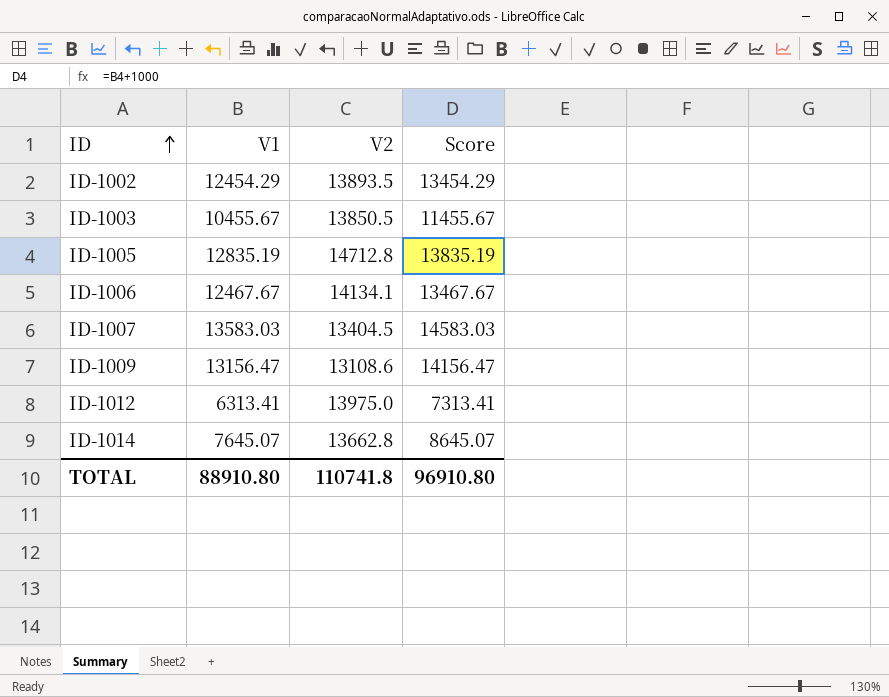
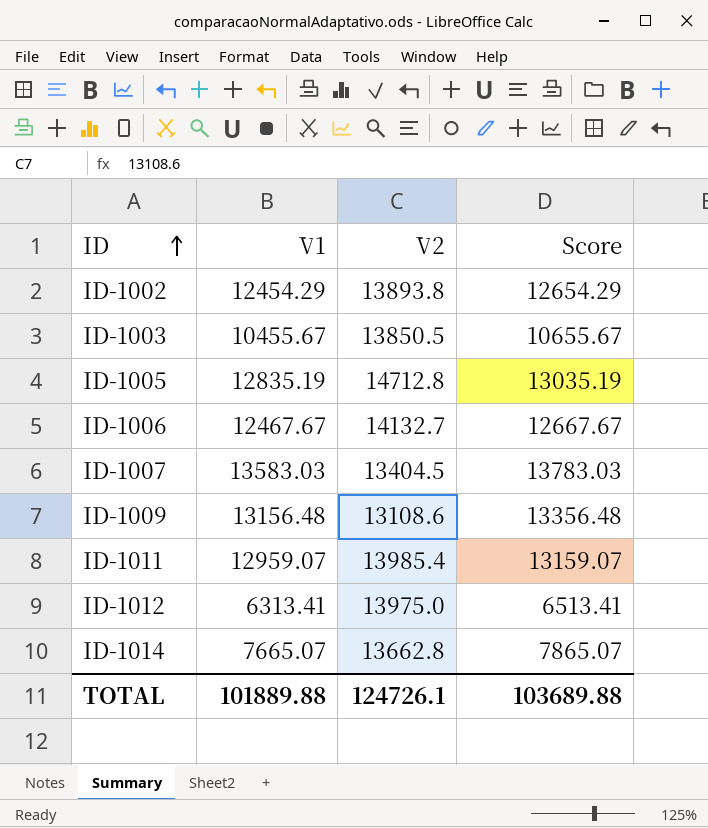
column Score | formula: [V1] + 1000 -> [V1] + 200
ID-1002 | V2: 13893.5 -> 13893.8
ID-1006 | V2: 14134.1 -> 14132.7
ID-1009 | V1: 13156.47 -> 13156.48
row ID-1011: none -> 12959.07 | 13985.4 | 13159.07
ID-1014 | V1: 7645.07 -> 7665.07
TOTAL | V1: 88910.80 -> 101889.88
TOTAL | V2: 110741.8 -> 124726.1
TOTAL | Score: 96910.80 -> 103689.88

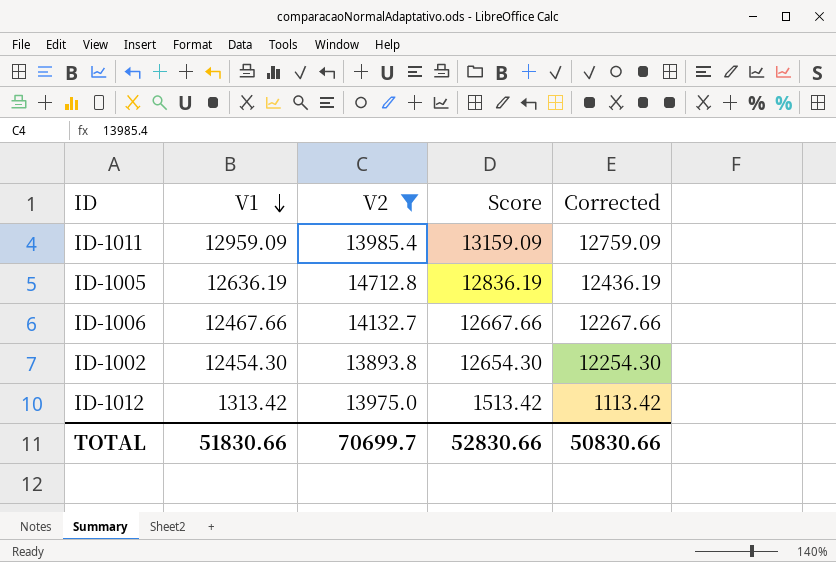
filter: none -> V2 >= 13893.8
row order: ID ascending -> V1 descending
column Corrected | formula: none -> [V1] - 200
ID-1011 | V1: 12959.07 -> 12959.09
ID-1011 | Score: 13159.07 -> 13159.09
ID-1005 | V1: 12835.19 -> 12636.19
ID-1005 | Score: 13035.19 -> 12836.19
ID-1006 | V1: 12467.67 -> 12467.66
ID-1006 | Score: 12667.67 -> 12667.66
ID-1002 | V1: 12454.29 -> 12454.30
ID-1002 | Score: 12654.29 -> 12654.30
ID-1012 | V1: 6313.41 -> 1313.42
ID-1012 | Score: 6513.41 -> 1513.42
TOTAL | V1: 101889.88 -> 51830.66
TOTAL | V2: 124726.1 -> 70699.7
TOTAL | Score: 103689.88 -> 52830.66

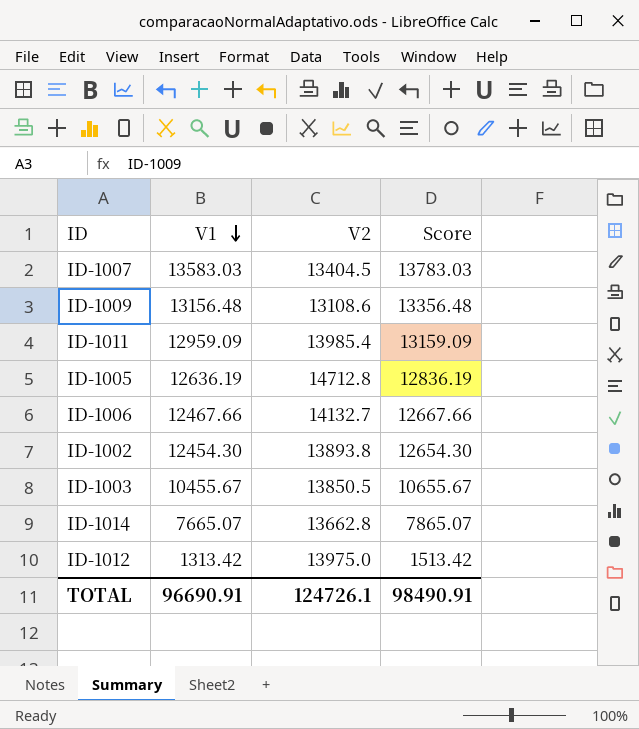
filter: V2 >= 13893.8 -> none
column Corrected | formula: [V1] - 200 -> none
TOTAL | V1: 51830.66 -> 96690.91
TOTAL | V2: 70699.7 -> 124726.1
TOTAL | Score: 52830.66 -> 98490.91

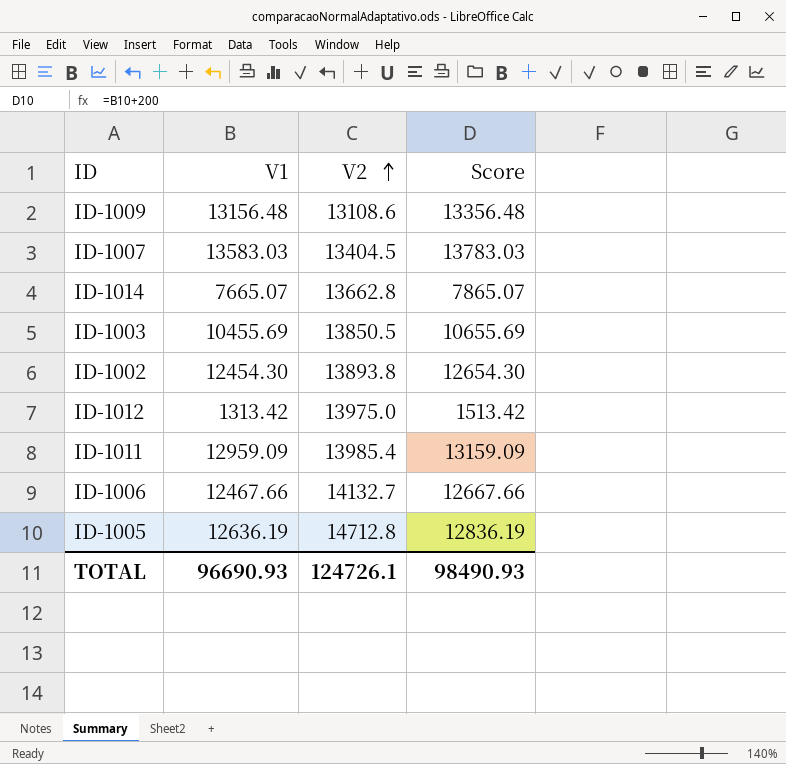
row order: V1 descending -> V2 ascending
ID-1003 | V1: 10455.67 -> 10455.69
ID-1003 | Score: 10655.67 -> 10655.69
TOTAL | V1: 96690.91 -> 96690.93
TOTAL | Score: 98490.91 -> 98490.93

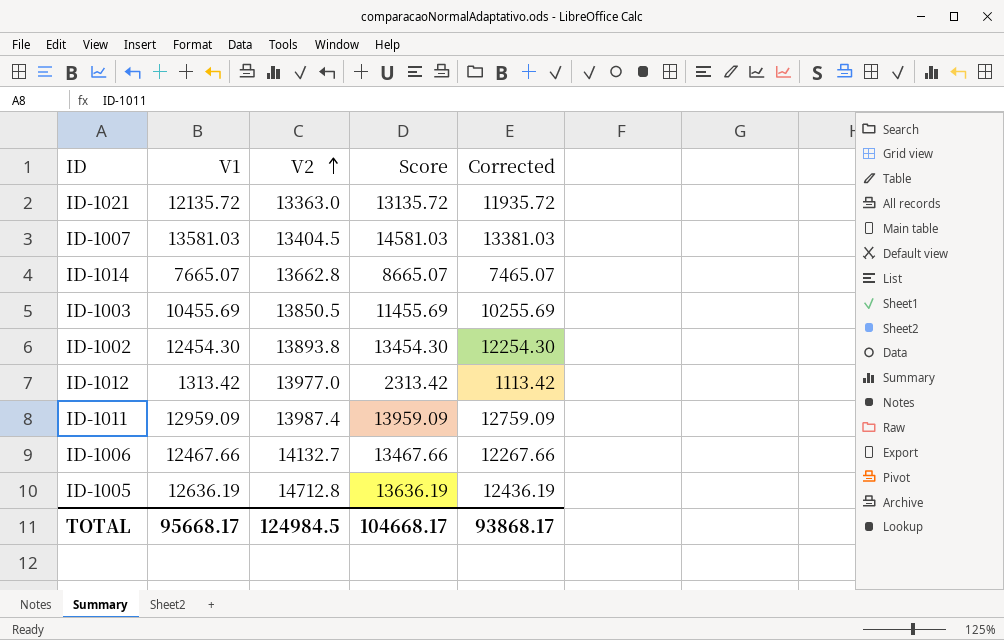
column Score | formula: [V1] + 200 -> [V1] + 1000
column Corrected | formula: none -> [V1] - 200
row ID-1009: 13156.48 | 13108.6 | 13356.48 -> none
row ID-1021: none -> 12135.72 | 13363.0 | 13135.72 | 11935.72
ID-1007 | V1: 13583.03 -> 13581.03
ID-1012 | V2: 13975.0 -> 13977.0
ID-1011 | V2: 13985.4 -> 13987.4
TOTAL | V1: 96690.93 -> 95668.17
TOTAL | V2: 124726.1 -> 124984.5
TOTAL | Score: 98490.93 -> 104668.17

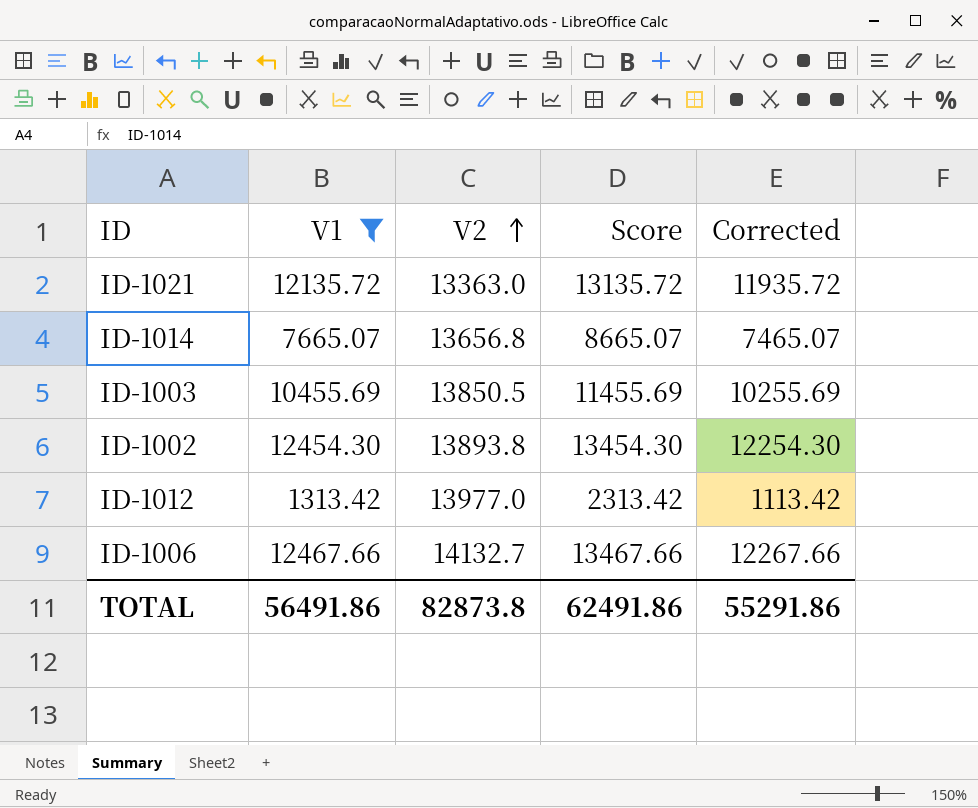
filter: none -> V1 <= 12467.66
ID-1014 | V2: 13662.8 -> 13656.8
TOTAL | V1: 95668.17 -> 56491.86
TOTAL | V2: 124984.5 -> 82873.8
TOTAL | Score: 104668.17 -> 62491.86
TOTAL | Corrected: 93868.17 -> 55291.86

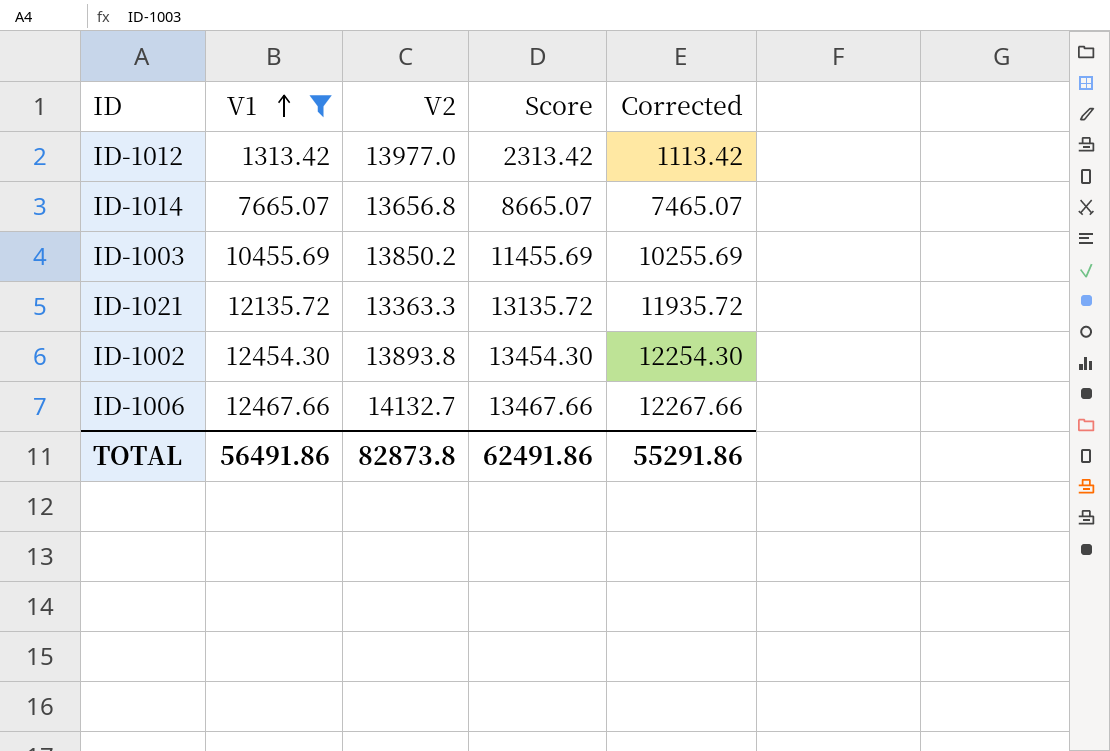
row order: V2 ascending -> V1 ascending
ID-1003 | V2: 13850.5 -> 13850.2
ID-1021 | V2: 13363.0 -> 13363.3

